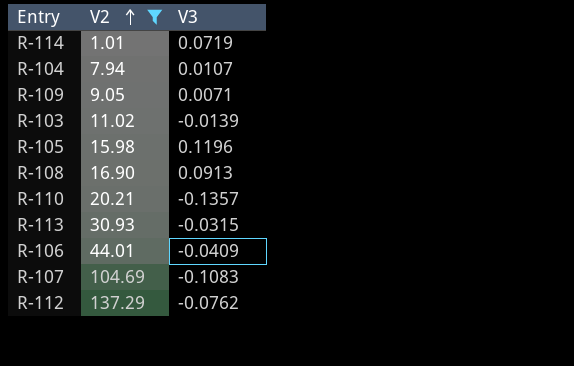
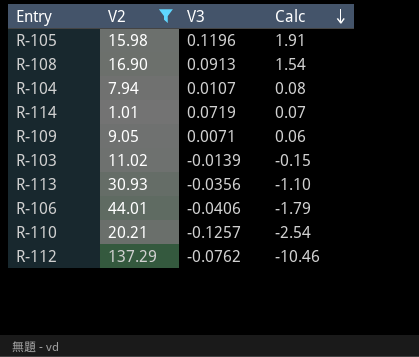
row order: V2 ascending -> Calc descending
column Calc | formula: none -> [V2] * [V3]
row R-107: 104.69 | -0.1083 -> none
R-113 | V3: -0.0315 -> -0.0356
R-106 | V3: -0.0409 -> -0.0406
R-110 | V3: -0.1357 -> -0.1257

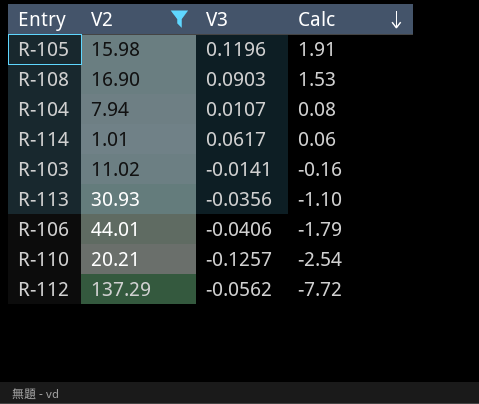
row R-109: 9.05 | 0.0071 | 0.06 -> none
R-108 | V3: 0.0913 -> 0.0903
R-108 | Calc: 1.54 -> 1.53
R-114 | V3: 0.0719 -> 0.0617
R-114 | Calc: 0.07 -> 0.06
R-103 | V3: -0.0139 -> -0.0141
R-103 | Calc: -0.15 -> -0.16
R-112 | V3: -0.0762 -> -0.0562
R-112 | Calc: -10.46 -> -7.72

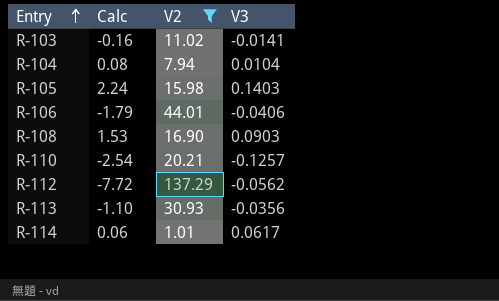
row order: Calc descending -> Entry ascending
column Calc | position: 4 -> 2
R-104 | V3: 0.0107 -> 0.0104
R-105 | Calc: 1.91 -> 2.24
R-105 | V3: 0.1196 -> 0.1403

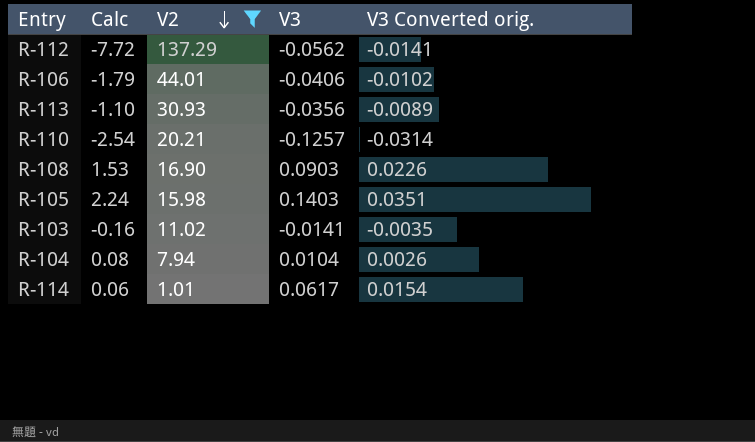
row order: Entry ascending -> V2 descending
column V3 Converted orig. | formula: none -> [V3] * 0.25

